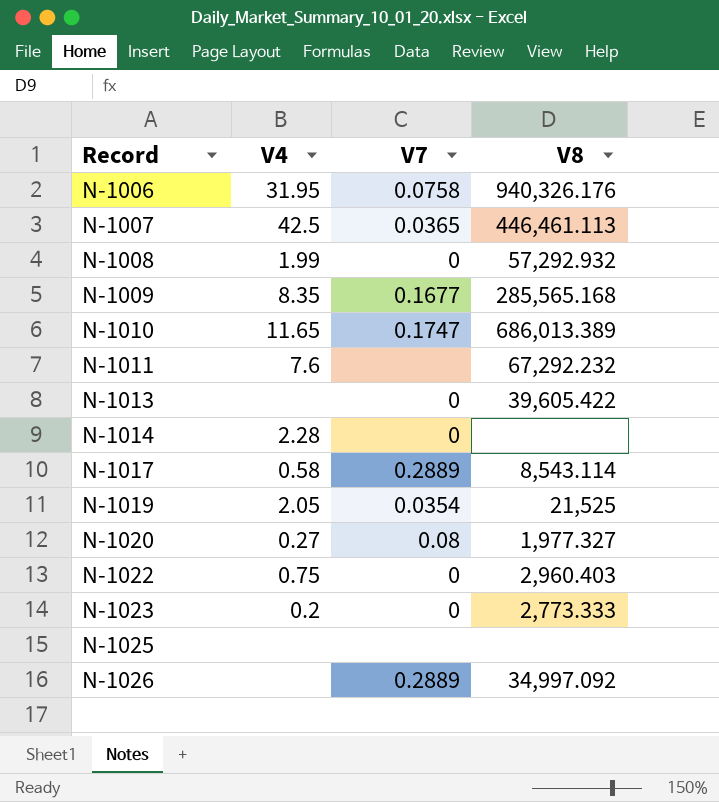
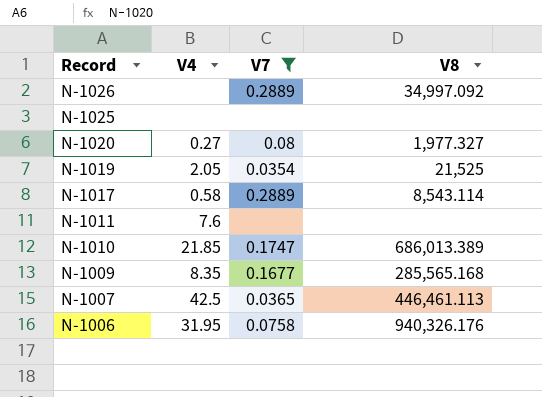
filter: none -> V7 != 0
row order: Record ascending -> Record descending
N-1011 | V8: 67,292.232 -> none
N-1010 | V4: 11.65 -> 21.85

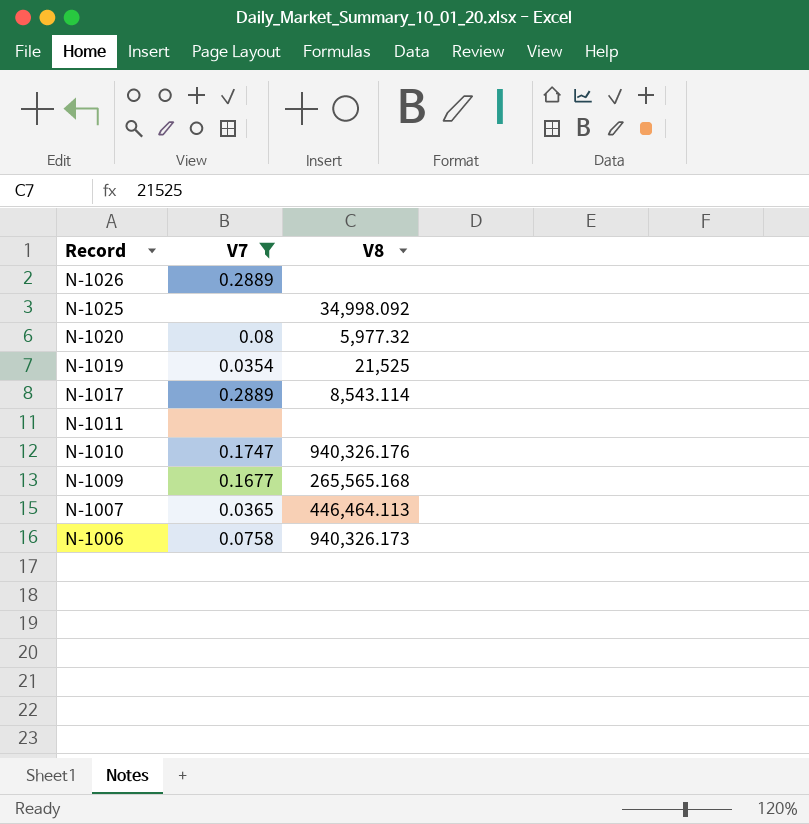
column V4 | position: 2 -> none
N-1026 | V8: 34,997.092 -> none
N-1025 | V8: none -> 34,998.092
N-1020 | V8: 1,977.327 -> 5,977.32
N-1010 | V8: 686,013.389 -> 940,326.176
N-1009 | V8: 285,565.168 -> 265,565.168
N-1007 | V8: 446,461.113 -> 446,464.113
N-1006 | V8: 940,326.176 -> 940,326.173

